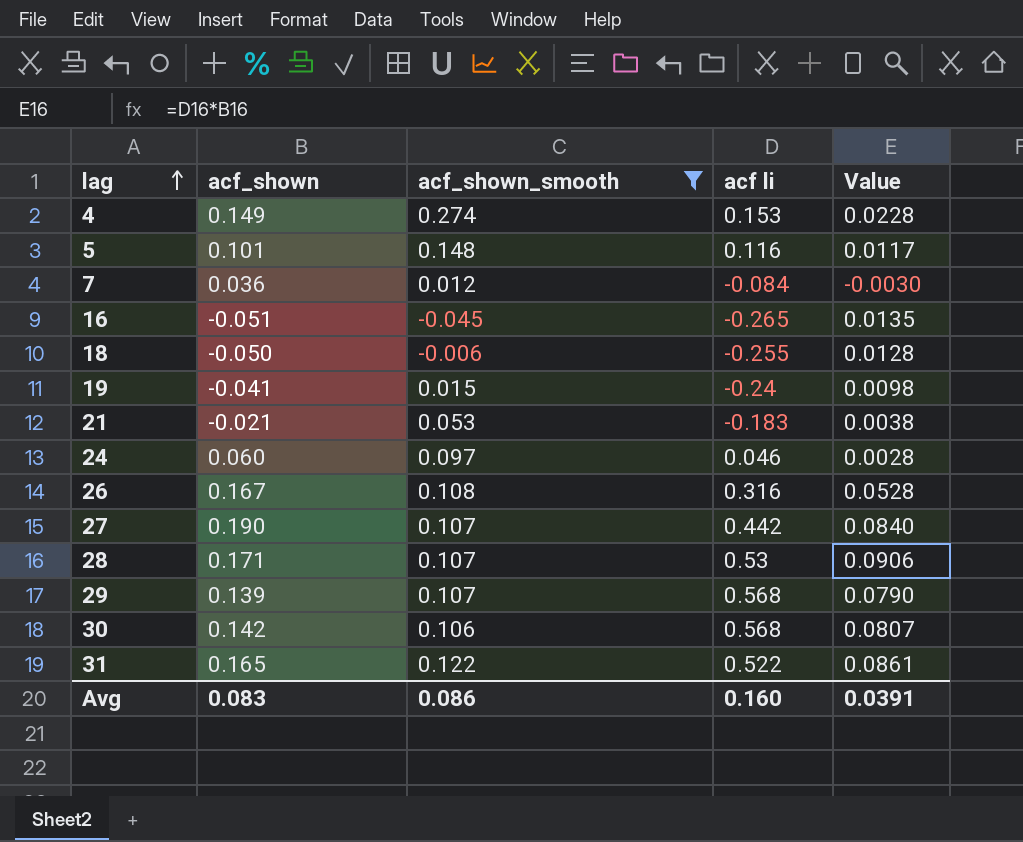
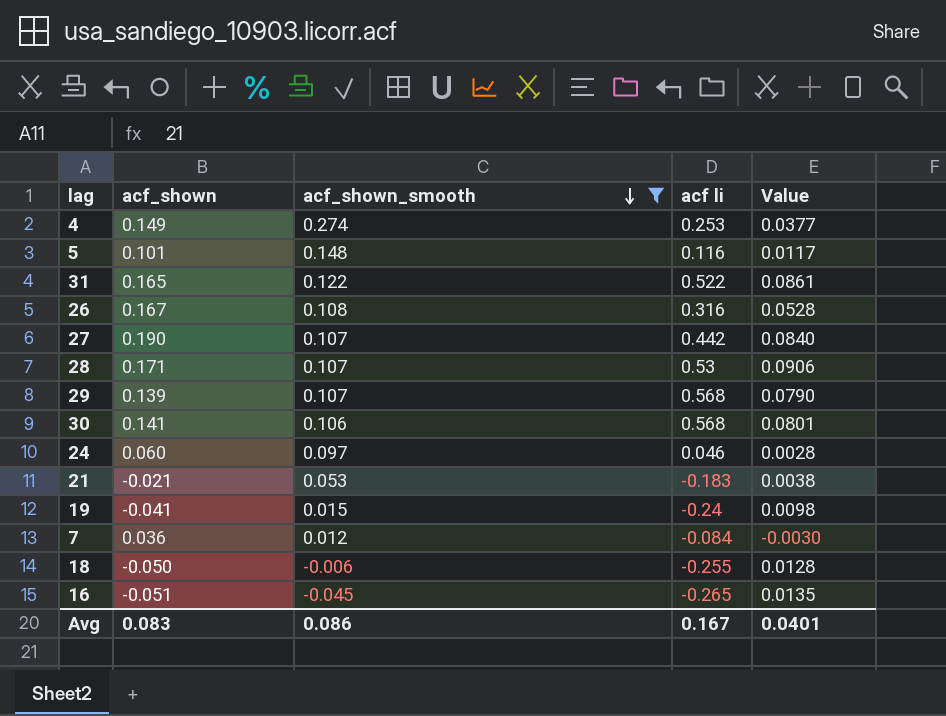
row order: lag ascending -> acf_shown_smooth descending
4 | acf li: 0.153 -> 0.253
4 | Value: 0.0228 -> 0.0377
30 | acf_shown: 0.142 -> 0.141
30 | Value: 0.0807 -> 0.0801
Avg | acf li: 0.160 -> 0.167
Avg | Value: 0.0391 -> 0.0401

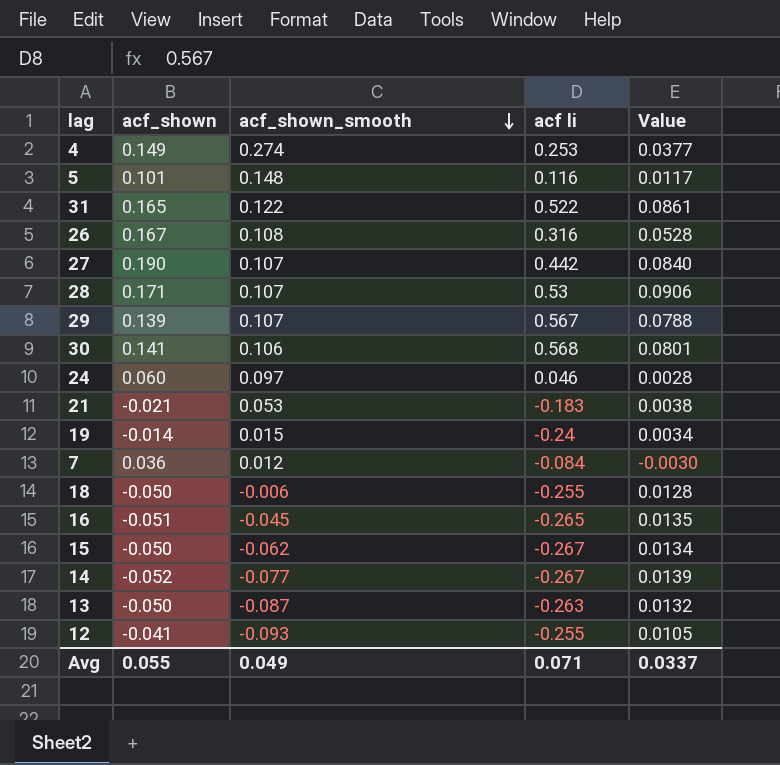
filter: acf_shown_smooth >= -0.045 -> none
29 | acf li: 0.568 -> 0.567
29 | Value: 0.0790 -> 0.0788
19 | acf_shown: -0.041 -> -0.014
19 | Value: 0.0098 -> 0.0034
Avg | acf_shown: 0.083 -> 0.055
Avg | acf_shown_smooth: 0.086 -> 0.049
Avg | acf li: 0.167 -> 0.071
Avg | Value: 0.0401 -> 0.0337

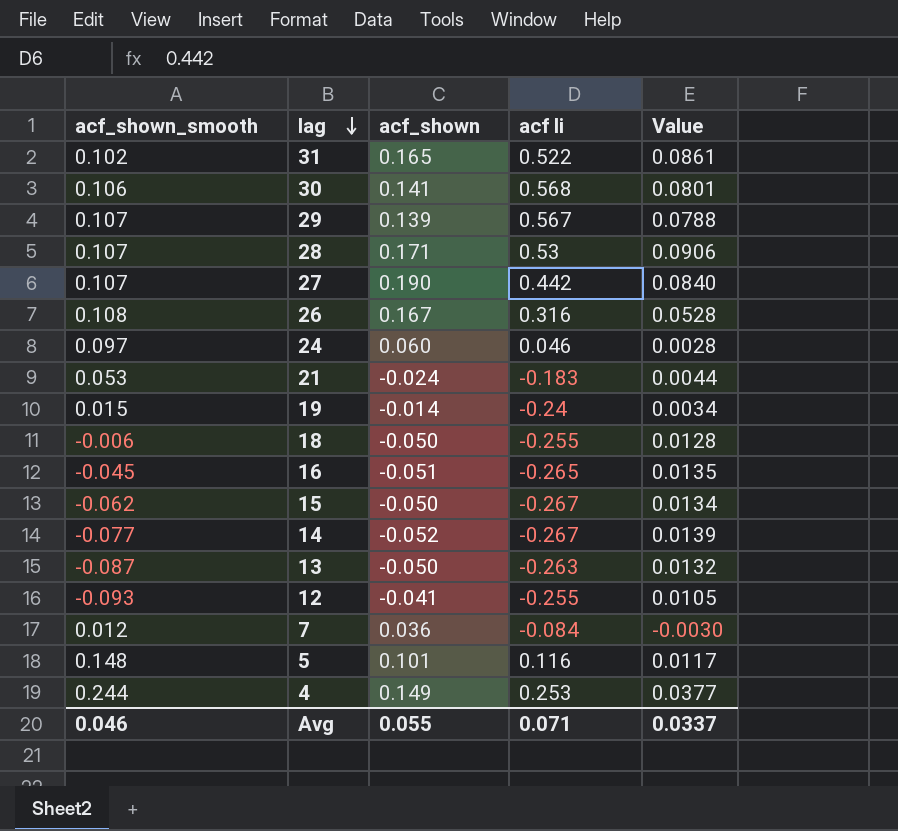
row order: acf_shown_smooth descending -> lag descending
column acf_shown_smooth | position: 3 -> 1
31 | acf_shown_smooth: 0.122 -> 0.102
21 | acf_shown: -0.021 -> -0.024
21 | Value: 0.0038 -> 0.0044
4 | acf_shown_smooth: 0.274 -> 0.244
Avg | acf_shown_smooth: 0.049 -> 0.046

